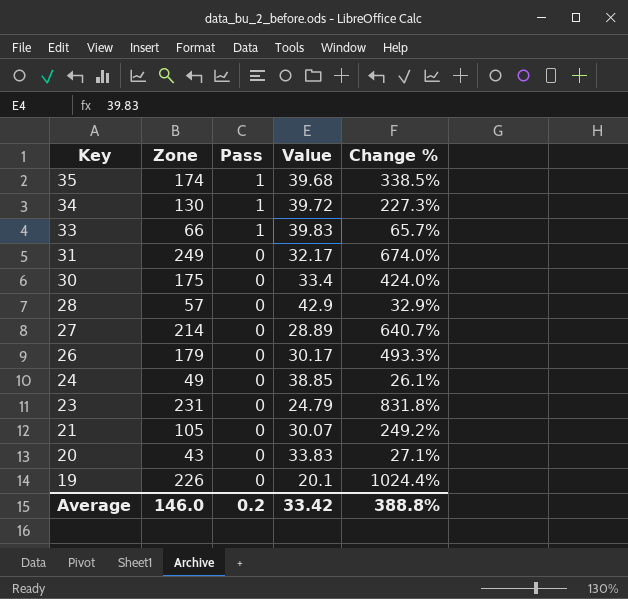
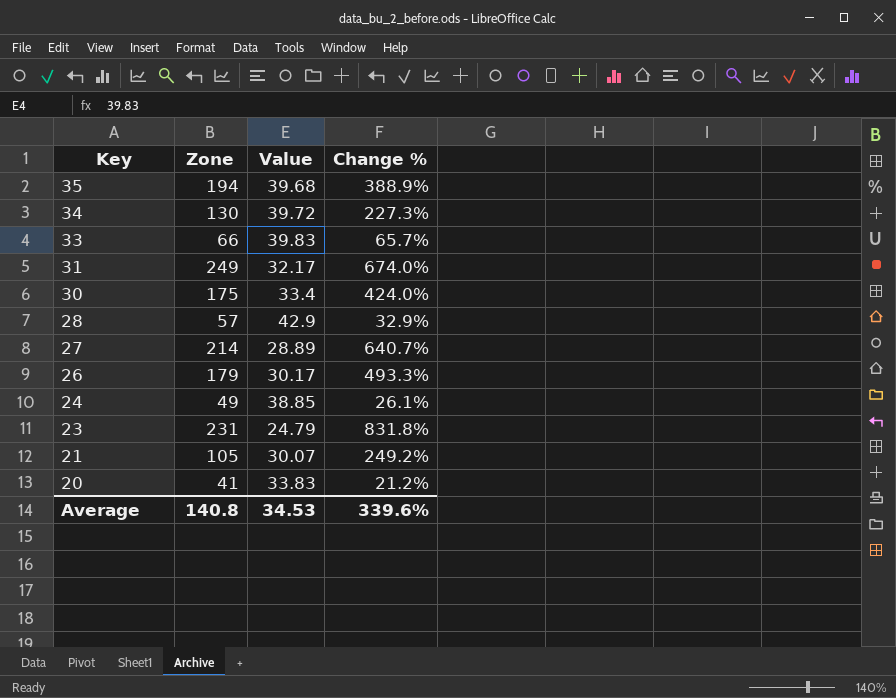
column Pass | position: 3 -> none
row 19: 226 | 0 | 20.1 | 1024.4% -> none
35 | Zone: 174 -> 194
35 | Change %: 338.5% -> 388.9%
20 | Zone: 43 -> 41
20 | Change %: 27.1% -> 21.2%
Average | Zone: 146.0 -> 140.8
Average | Value: 33.42 -> 34.53
Average | Change %: 388.8% -> 339.6%

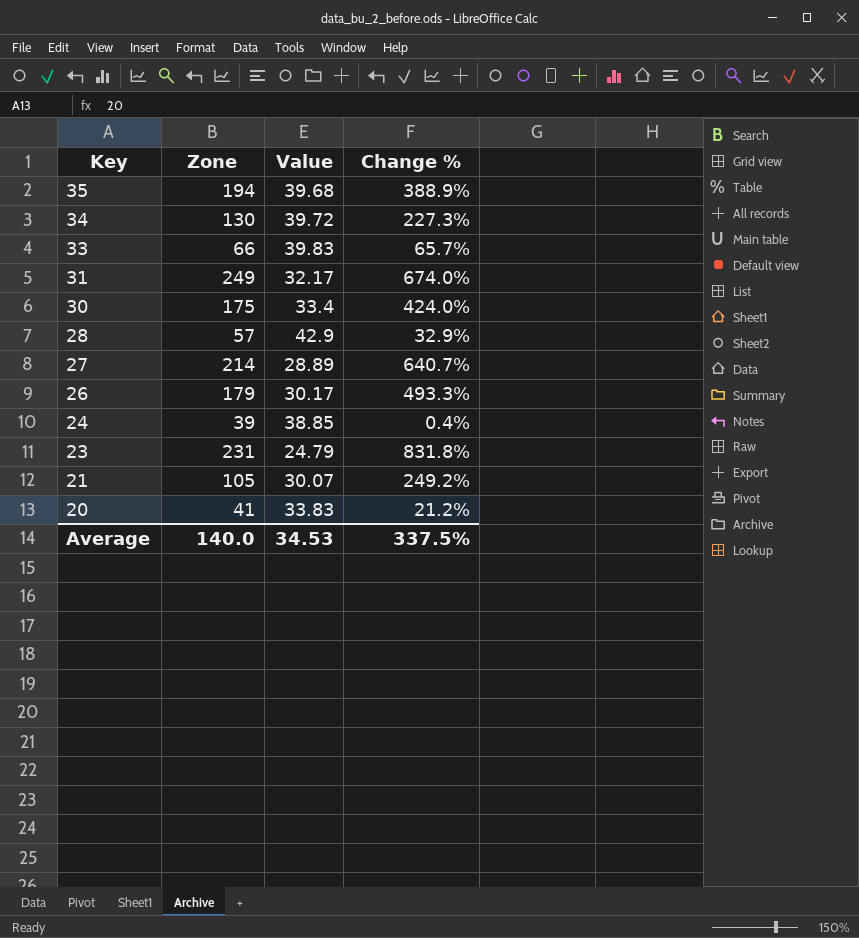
24 | Zone: 49 -> 39
24 | Change %: 26.1% -> 0.4%
Average | Zone: 140.8 -> 140.0
Average | Change %: 339.6% -> 337.5%

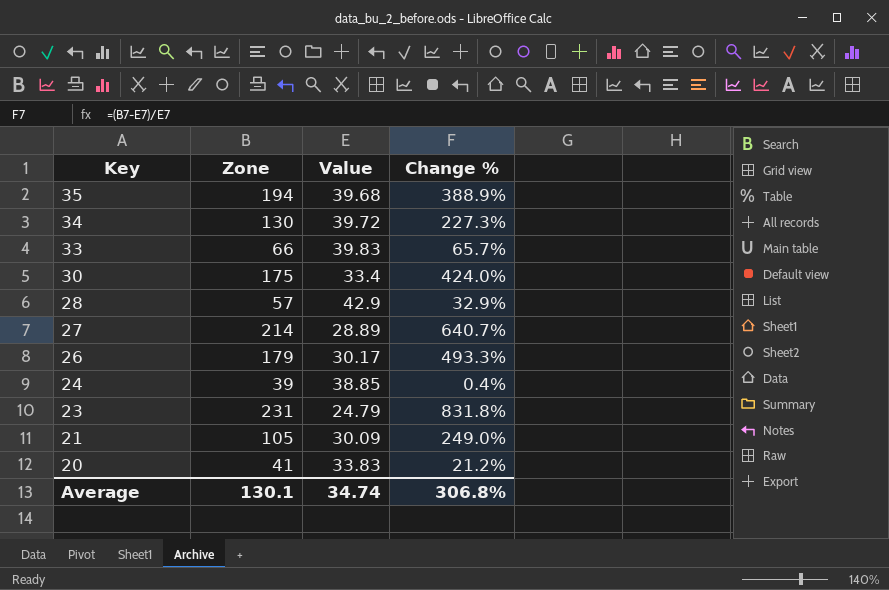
row 31: 249 | 32.17 | 674.0% -> none
21 | Value: 30.07 -> 30.09
21 | Change %: 249.2% -> 249.0%
Average | Zone: 140.0 -> 130.1
Average | Value: 34.53 -> 34.74
Average | Change %: 337.5% -> 306.8%

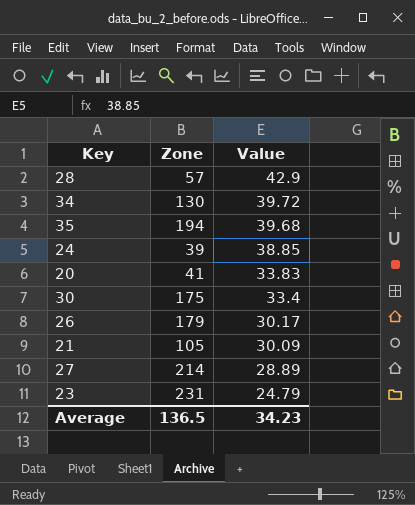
row order: Key descending -> Value descending
column Change % | formula: ([Zone] - [Value]) / [Value] -> none
row 33: 66 | 39.83 | 65.7% -> none
Average | Zone: 130.1 -> 136.5
Average | Value: 34.74 -> 34.23

